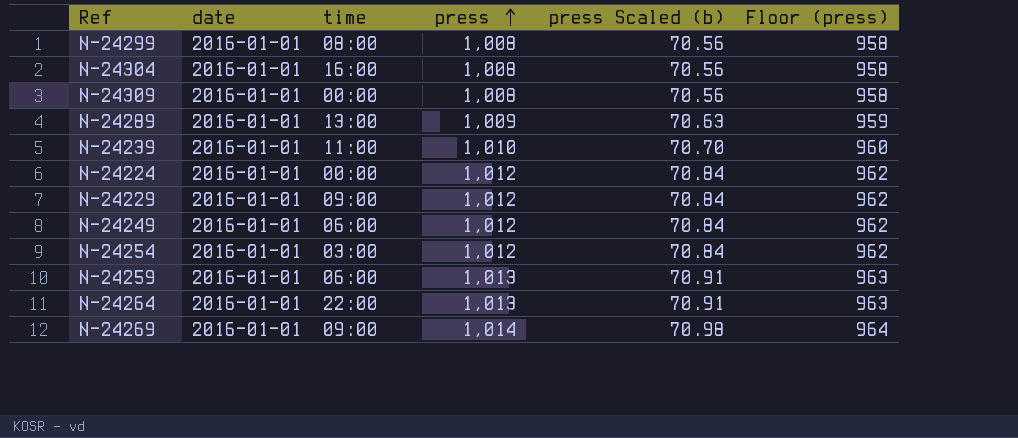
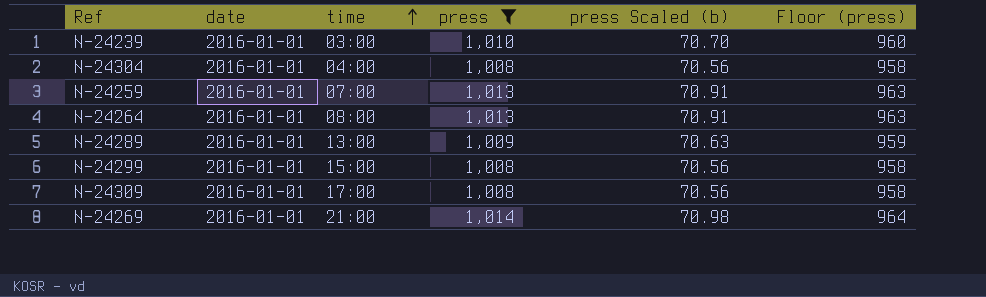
filter: none -> press != 1,012
row order: press ascending -> time ascending
N-24239 | time: 11:00 -> 03:00
N-24304 | time: 16:00 -> 04:00
N-24259 | time: 06:00 -> 07:00
N-24264 | time: 22:00 -> 08:00
N-24299 | time: 08:00 -> 15:00
N-24309 | time: 00:00 -> 17:00
N-24269 | time: 09:00 -> 21:00

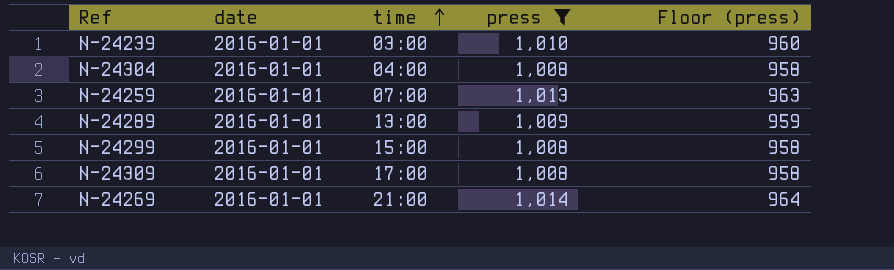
column press Scaled (b) | formula: [press] * 0.07 -> none
row N-24264: 2016-01-01 | 08:00 | 1,013 | 70.91 | 963 -> none

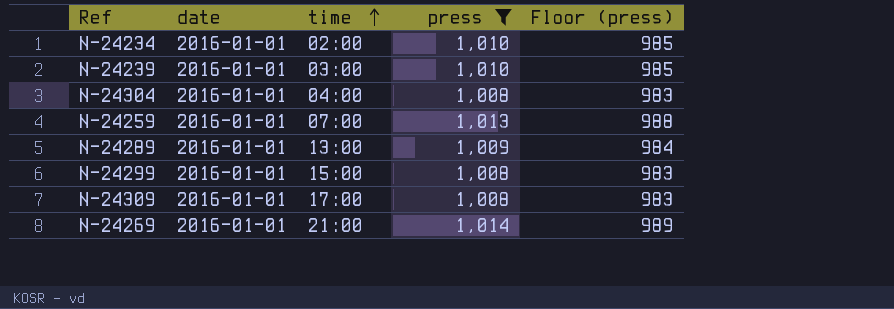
column Floor (press) | formula: [press] - 50 -> [press] - 25
row N-24234: none -> 2016-01-01 | 02:00 | 1,010 | 985

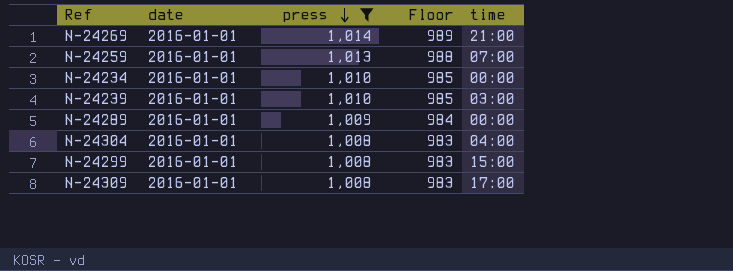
row order: time ascending -> press descending
column name: Floor (press) -> Floor
column time | position: 3 -> 5
N-24234 | time: 02:00 -> 00:00
N-24289 | time: 13:00 -> 00:00

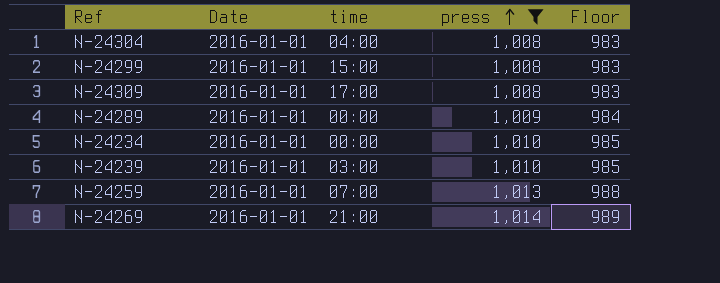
row order: press descending -> press ascending
column name: date -> Date
column time | position: 5 -> 3

